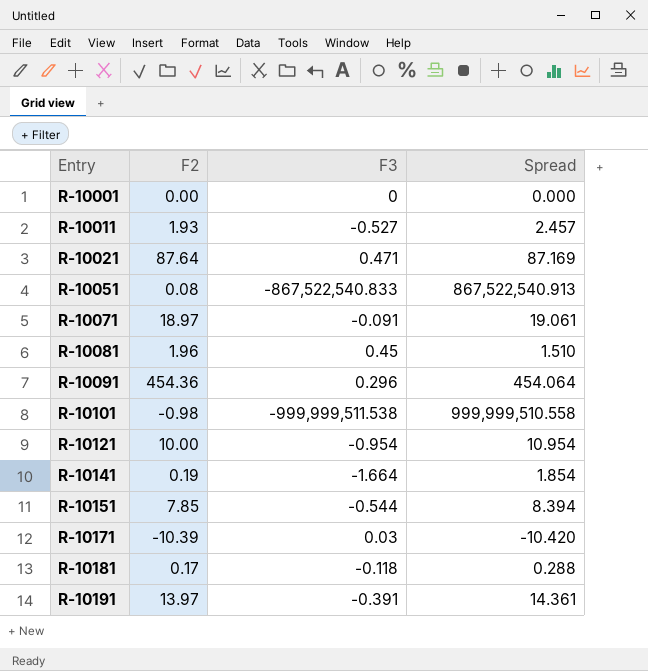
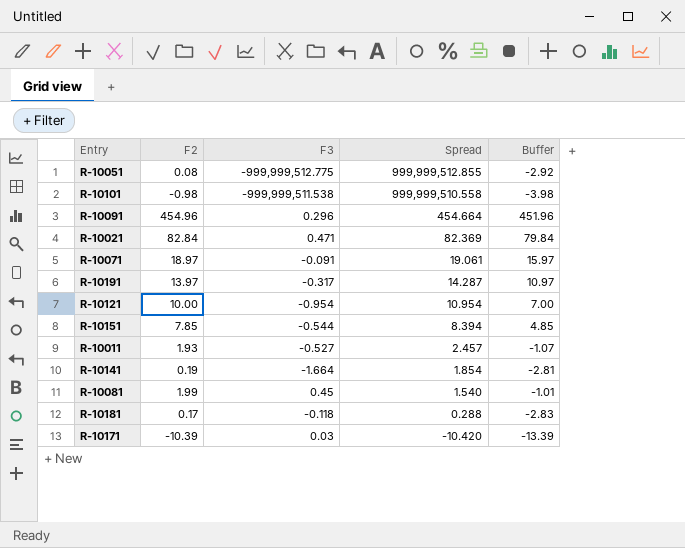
row order: Entry ascending -> Spread descending
column Buffer | formula: none -> [F2] - 3
row R-10001: 0.00 | 0 | 0.000 -> none
R-10051 | F3: -867,522,540.833 -> -999,999,512.775
R-10051 | Spread: 867,522,540.913 -> 999,999,512.855
R-10091 | F2: 454.36 -> 454.96
R-10091 | Spread: 454.064 -> 454.664
R-10021 | F2: 87.64 -> 82.84
R-10021 | Spread: 87.169 -> 82.369
R-10191 | F3: -0.391 -> -0.317
R-10191 | Spread: 14.361 -> 14.287
R-10081 | F2: 1.96 -> 1.99
R-10081 | Spread: 1.510 -> 1.540

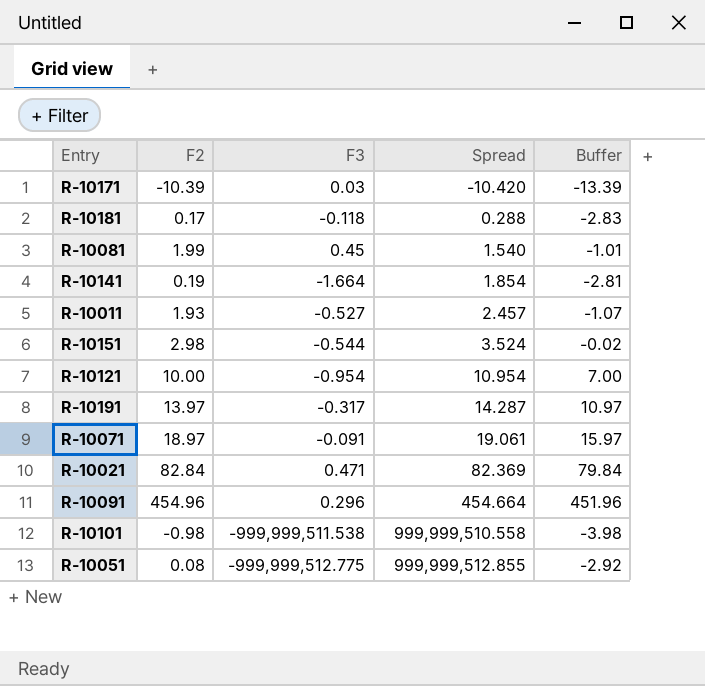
row order: Spread descending -> Spread ascending
R-10151 | F2: 7.85 -> 2.98
R-10151 | Spread: 8.394 -> 3.524
R-10151 | Buffer: 4.85 -> -0.02

